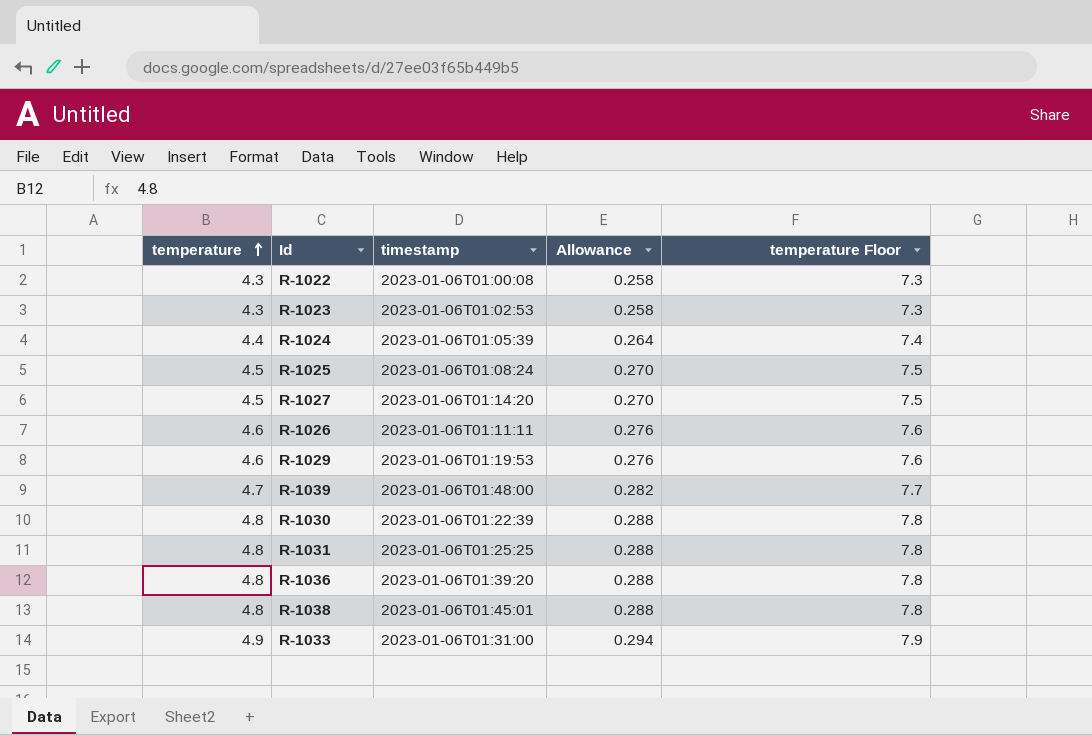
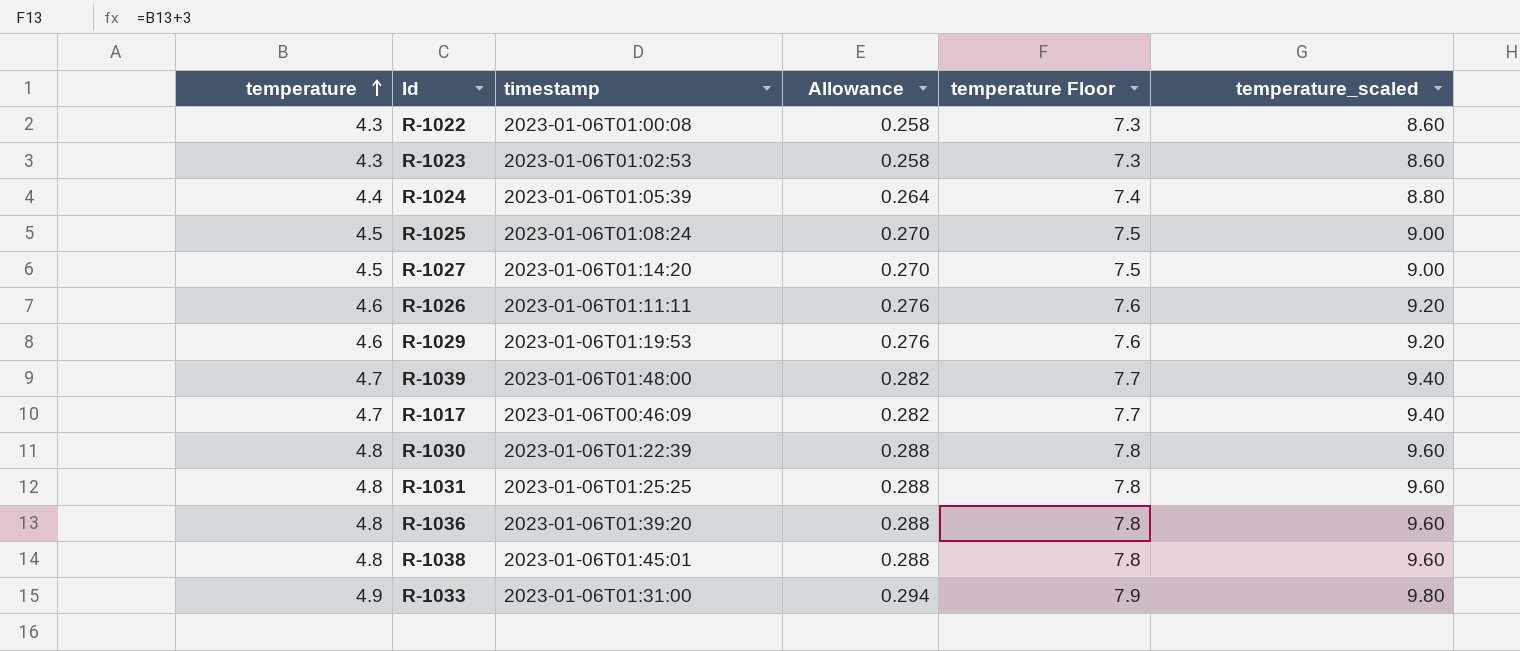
column temperature_scaled | formula: none -> [temperature] * 2
row R-1017: none -> 4.7 | 2023-01-06T00:46:09 | 0.282 | 7.7 | 9.40

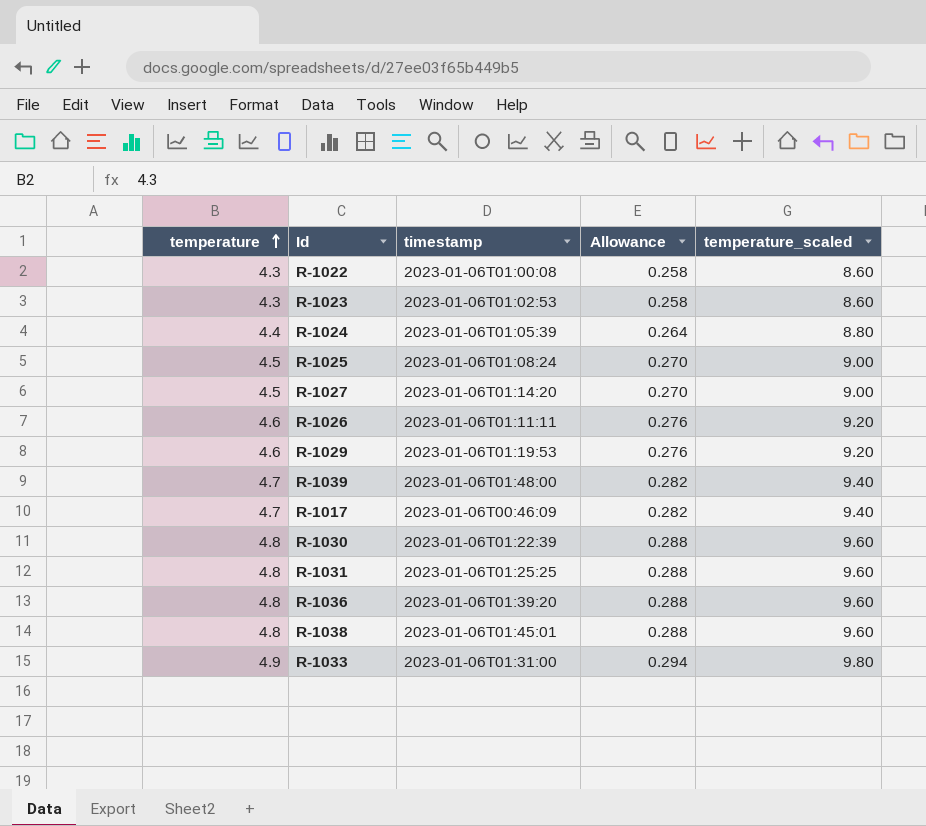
column temperature Floor | formula: [temperature] + 3 -> none

